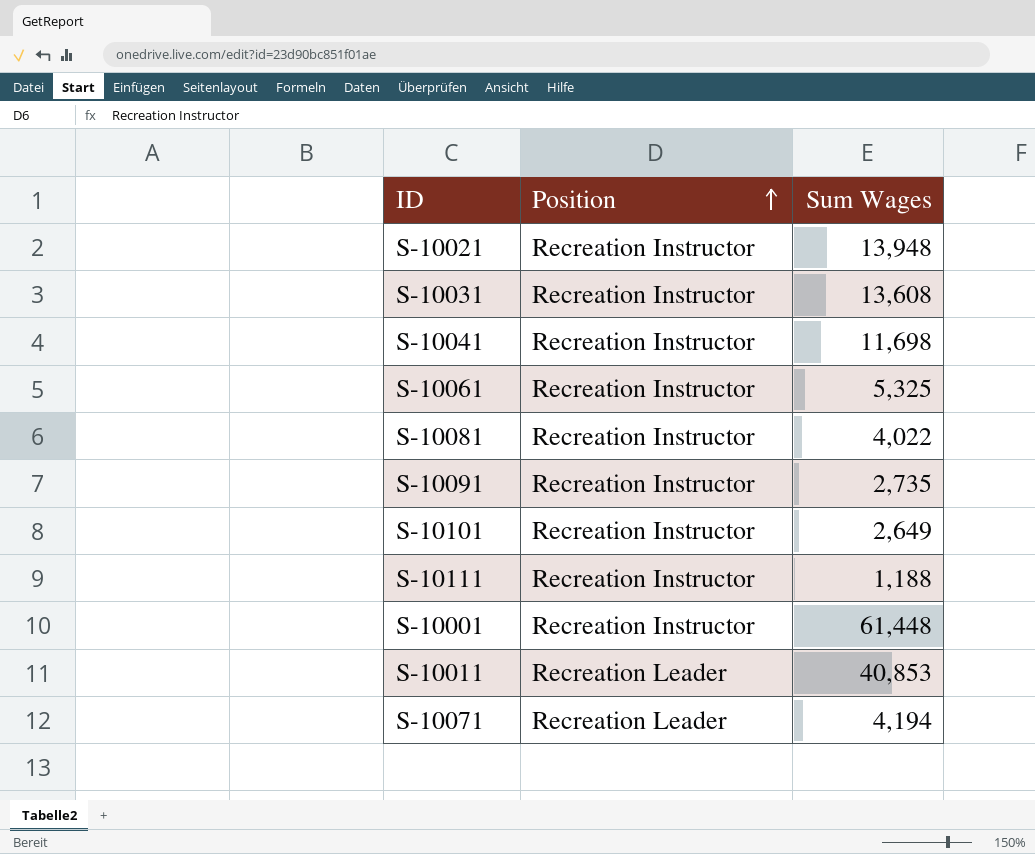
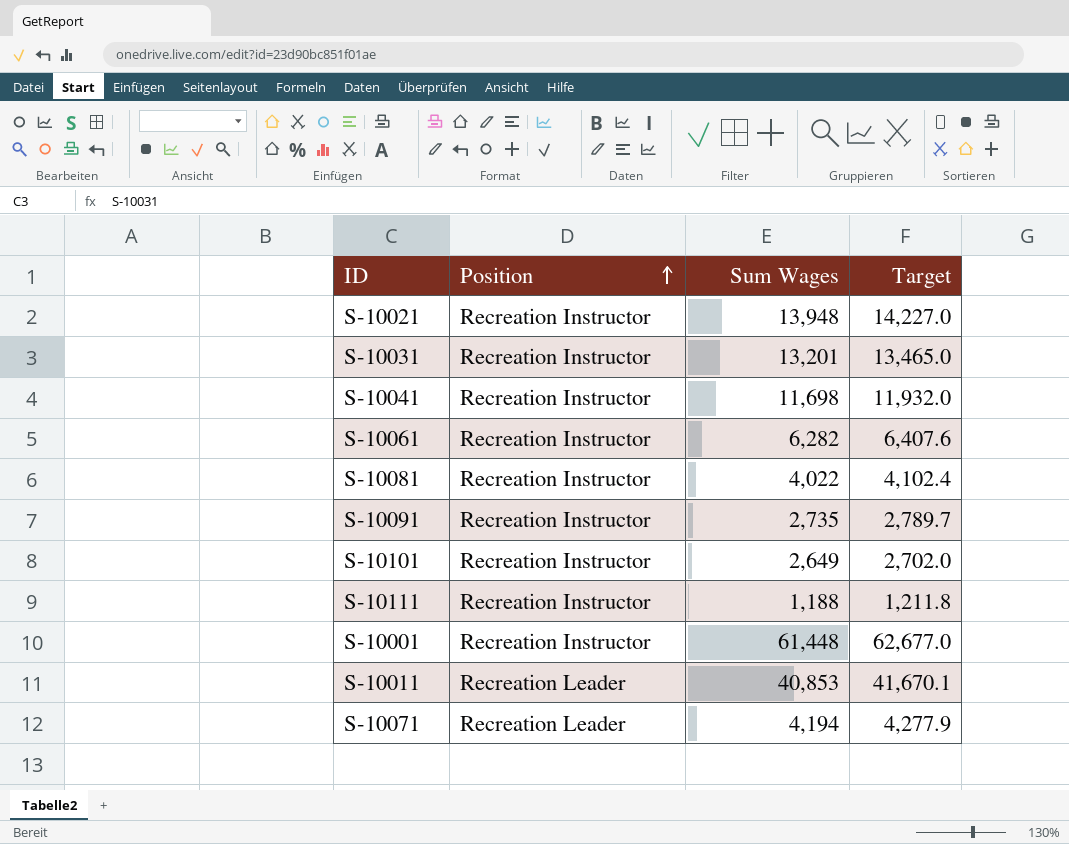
column Target | formula: none -> [Sum Wages] * 1.02
S-10031 | Sum Wages: 13,608 -> 13,201
S-10061 | Sum Wages: 5,325 -> 6,282

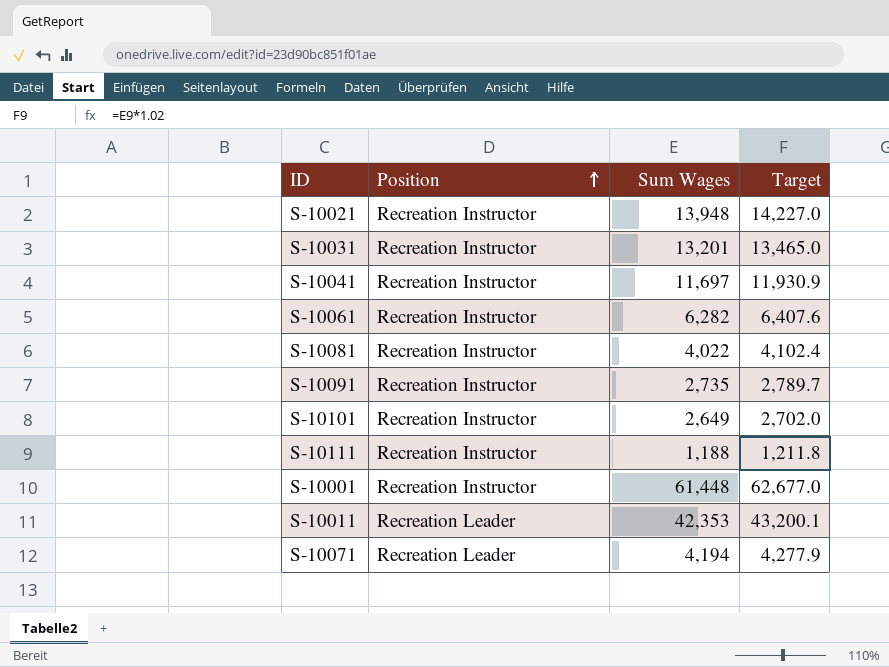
S-10041 | Sum Wages: 11,698 -> 11,697
S-10041 | Target: 11,932.0 -> 11,930.9
S-10011 | Sum Wages: 40,853 -> 42,353
S-10011 | Target: 41,670.1 -> 43,200.1

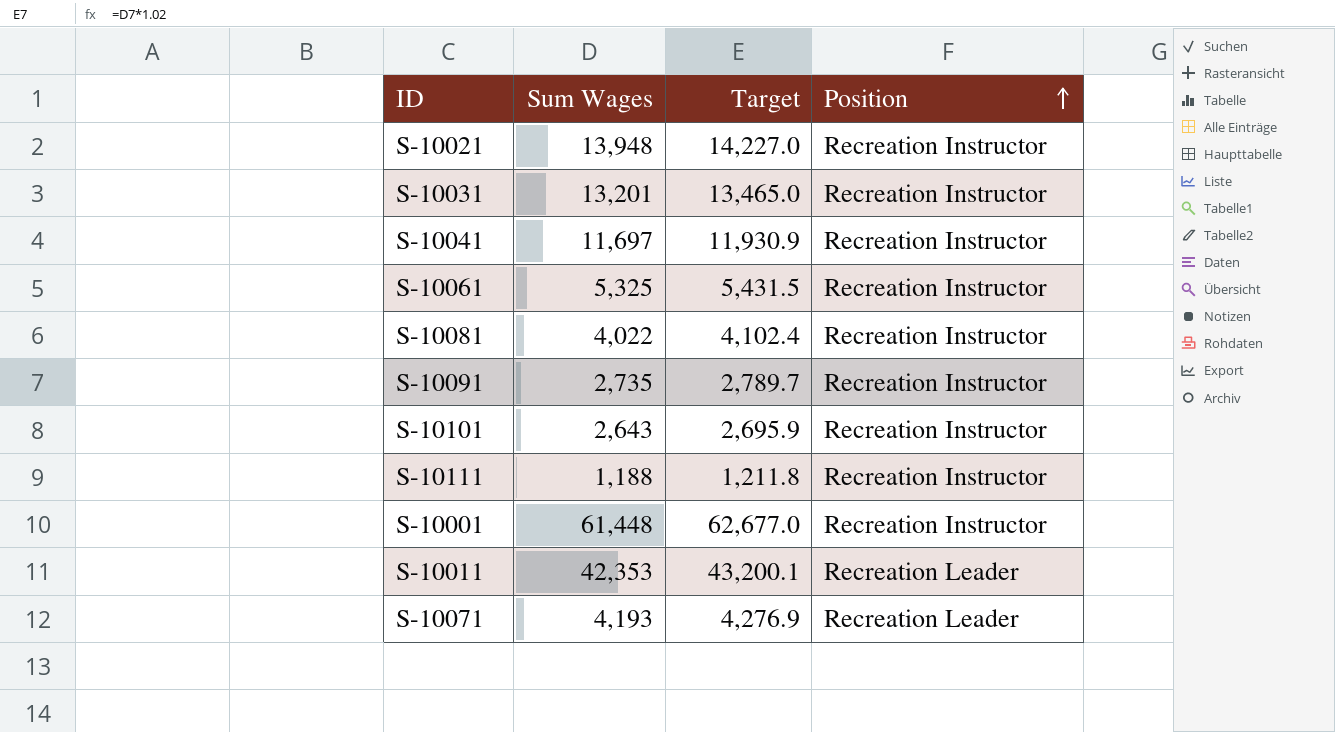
column Position | position: 2 -> 4
S-10061 | Sum Wages: 6,282 -> 5,325
S-10061 | Target: 6,407.6 -> 5,431.5
S-10101 | Sum Wages: 2,649 -> 2,643
S-10101 | Target: 2,702.0 -> 2,695.9
S-10071 | Sum Wages: 4,194 -> 4,193
S-10071 | Target: 4,277.9 -> 4,276.9

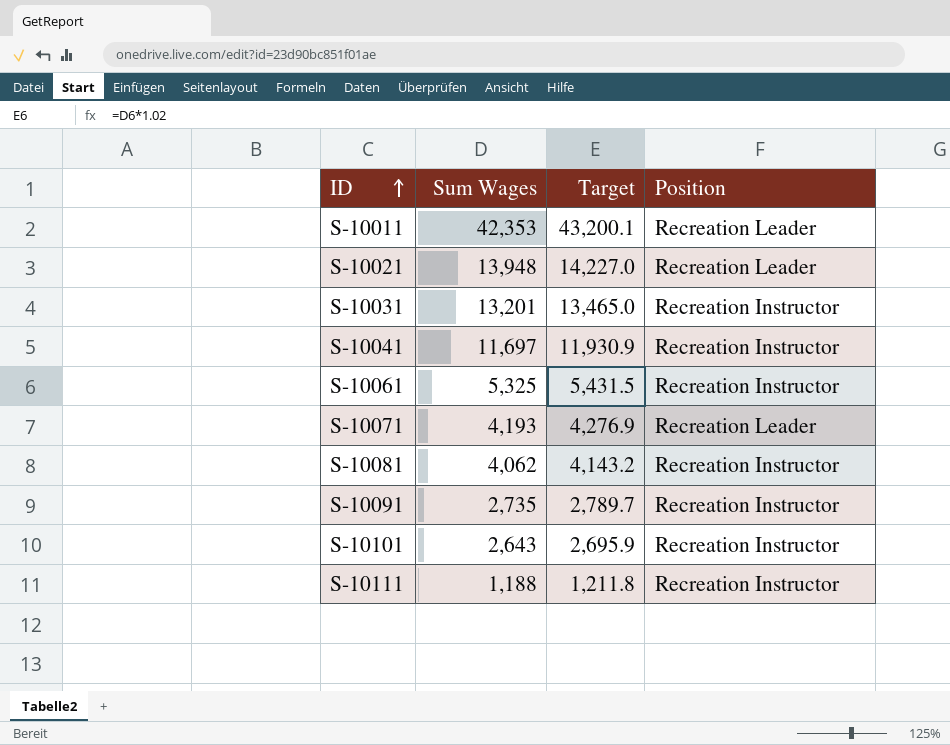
row order: Position ascending -> ID ascending
row S-10001: 61,448 | 62,677.0 | Recreation Instructor -> none
S-10021 | Position: Recreation Instructor -> Recreation Leader
S-10081 | Sum Wages: 4,022 -> 4,062
S-10081 | Target: 4,102.4 -> 4,143.2

